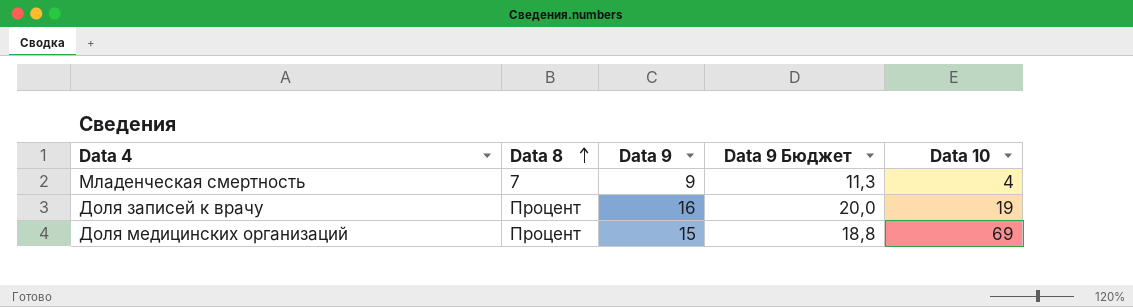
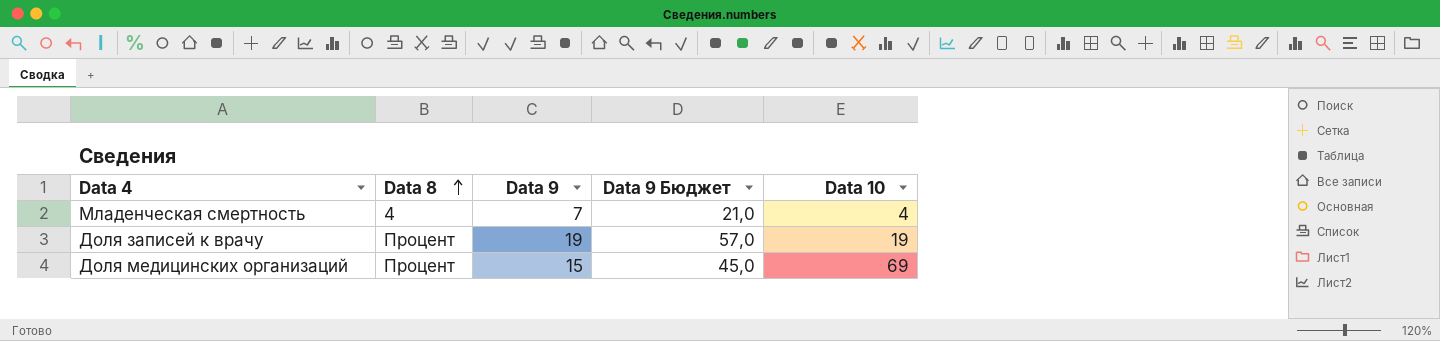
column Data 9 Бюджет | formula: [Data 9] * 1,25 -> [Data 9] * 3
Младенческая смертность | Data 8: 7 -> 4
Младенческая смертность | Data 9: 9 -> 7
Доля записей к врачу | Data 9: 16 -> 19

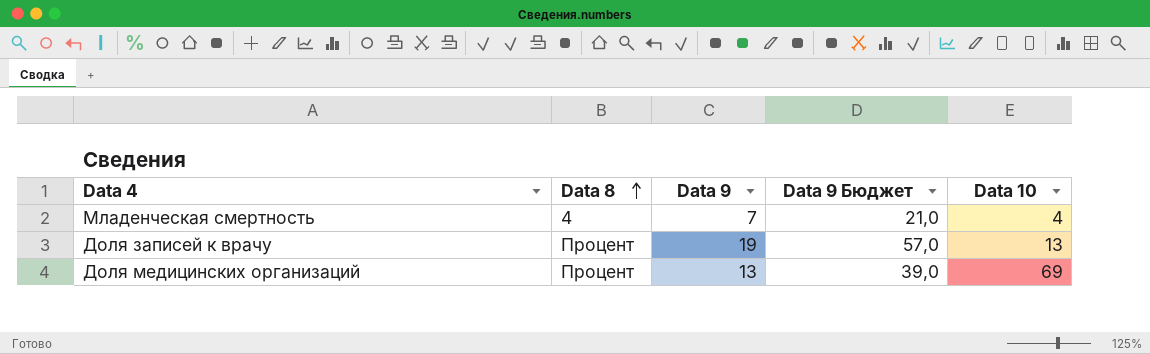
Доля записей к врачу | Data 10: 19 -> 13
Доля медицинских организаций | Data 9: 15 -> 13
Доля медицинских организаций | Data 9 Бюджет: 45,0 -> 39,0

